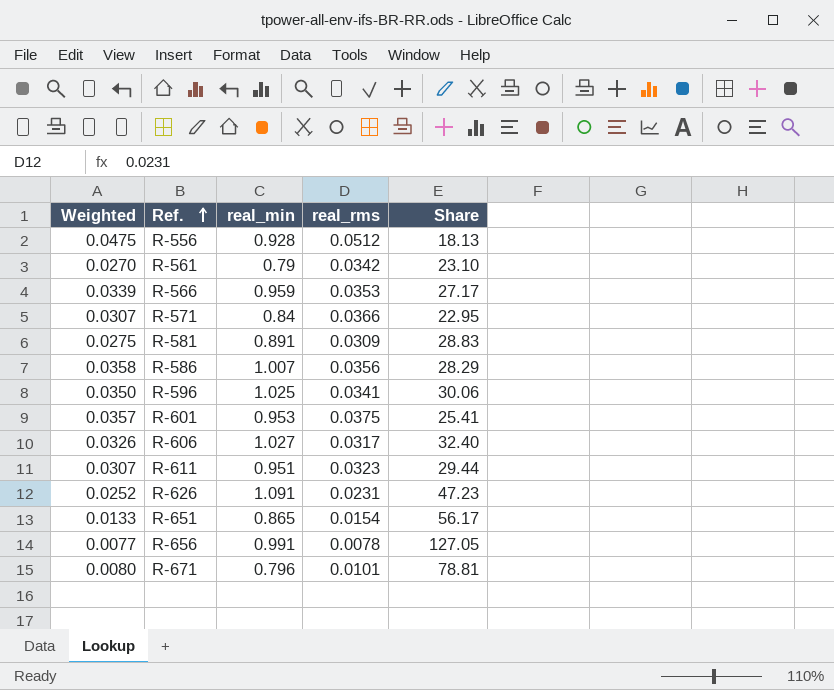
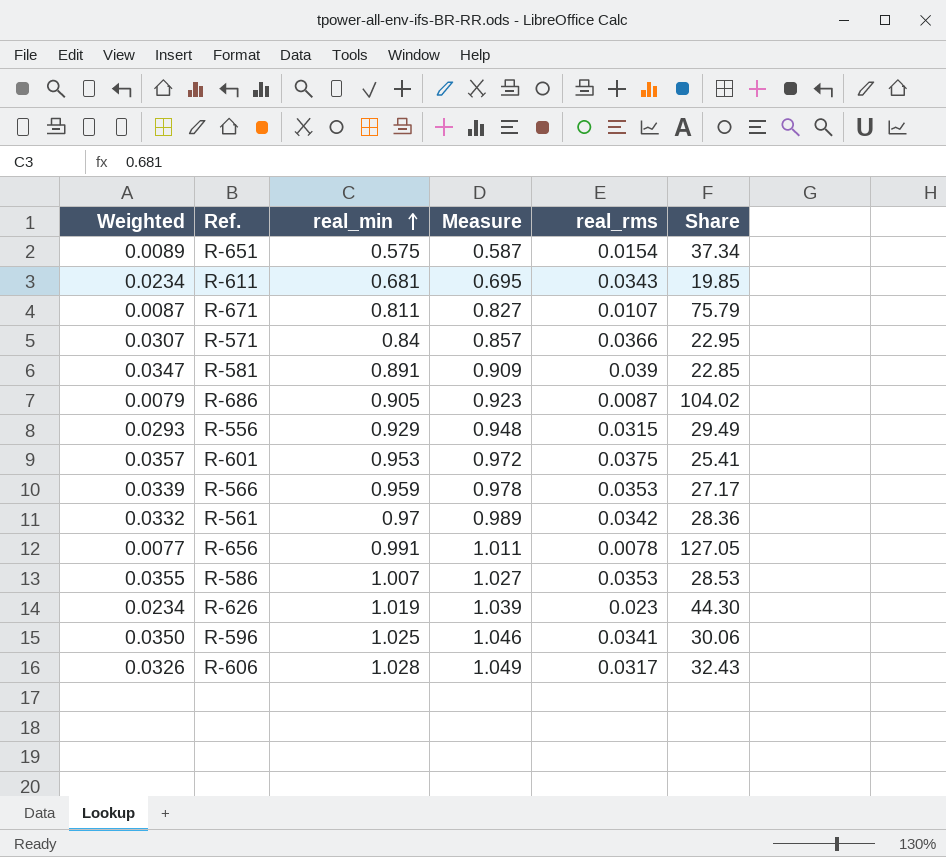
row order: Ref. ascending -> real_min ascending
column Measure | formula: none -> [real_min] * 1.02
R-651 | Weighted: 0.0133 -> 0.0089
R-651 | real_min: 0.865 -> 0.575
R-651 | Share: 56.17 -> 37.34
R-611 | Weighted: 0.0307 -> 0.0234
R-611 | real_min: 0.951 -> 0.681
R-611 | real_rms: 0.0323 -> 0.0343
R-611 | Share: 29.44 -> 19.85
R-671 | Weighted: 0.0080 -> 0.0087
R-671 | real_min: 0.796 -> 0.811
R-671 | real_rms: 0.0101 -> 0.0107
R-671 | Share: 78.81 -> 75.79
R-581 | Weighted: 0.0275 -> 0.0347
R-581 | real_rms: 0.0309 -> 0.039
R-581 | Share: 28.83 -> 22.85
row R-686: none -> 0.0079 | 0.905 | 0.923 | 0.0087 | 104.02
R-556 | Weighted: 0.0475 -> 0.0293
R-556 | real_min: 0.928 -> 0.929
R-556 | real_rms: 0.0512 -> 0.0315
R-556 | Share: 18.13 -> 29.49
R-561 | Weighted: 0.0270 -> 0.0332
R-561 | real_min: 0.79 -> 0.97
R-561 | Share: 23.10 -> 28.36
R-586 | Weighted: 0.0358 -> 0.0355
R-586 | real_rms: 0.0356 -> 0.0353
R-586 | Share: 28.29 -> 28.53
R-626 | Weighted: 0.0252 -> 0.0234
R-626 | real_min: 1.091 -> 1.019
R-626 | real_rms: 0.0231 -> 0.023
R-626 | Share: 47.23 -> 44.30
R-606 | real_min: 1.027 -> 1.028
R-606 | Share: 32.40 -> 32.43

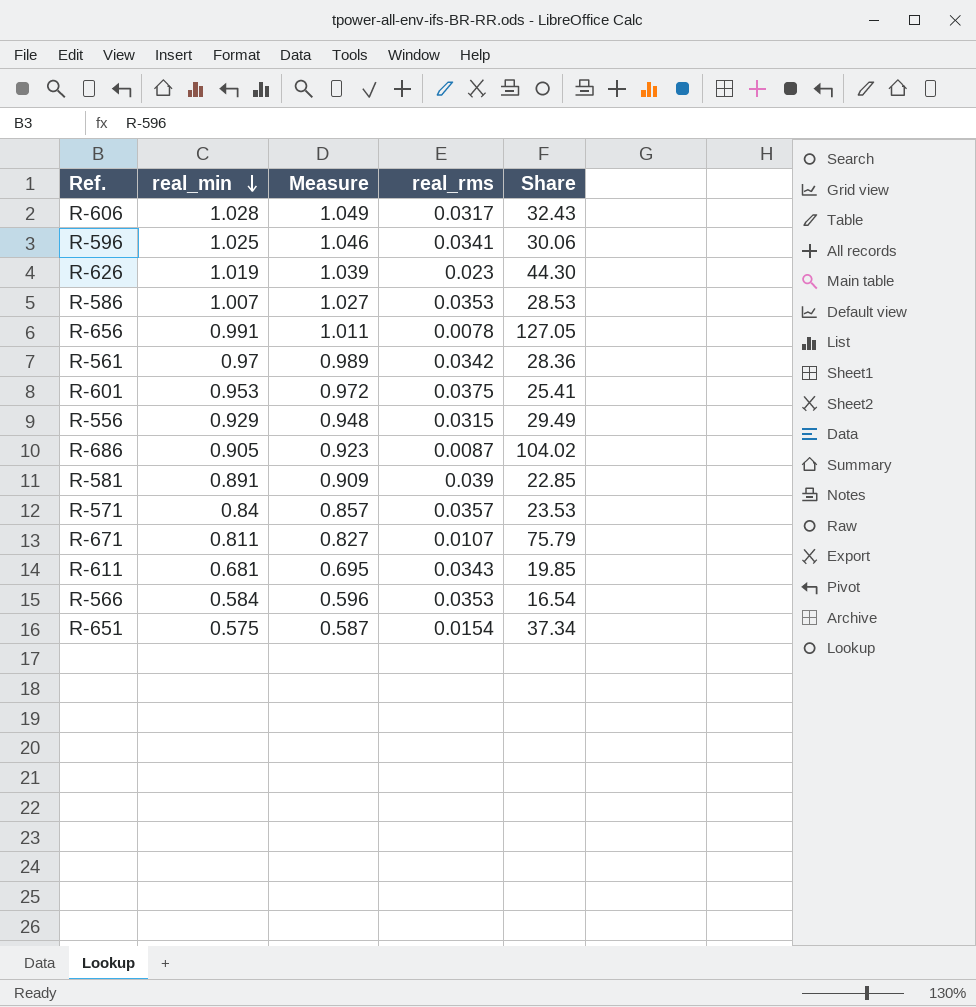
row order: real_min ascending -> real_min descending
column Weighted | formula: [real_min] * [real_rms] -> none
R-571 | real_rms: 0.0366 -> 0.0357
R-571 | Share: 22.95 -> 23.53
R-566 | real_min: 0.959 -> 0.584
R-566 | Measure: 0.978 -> 0.596
R-566 | Share: 27.17 -> 16.54

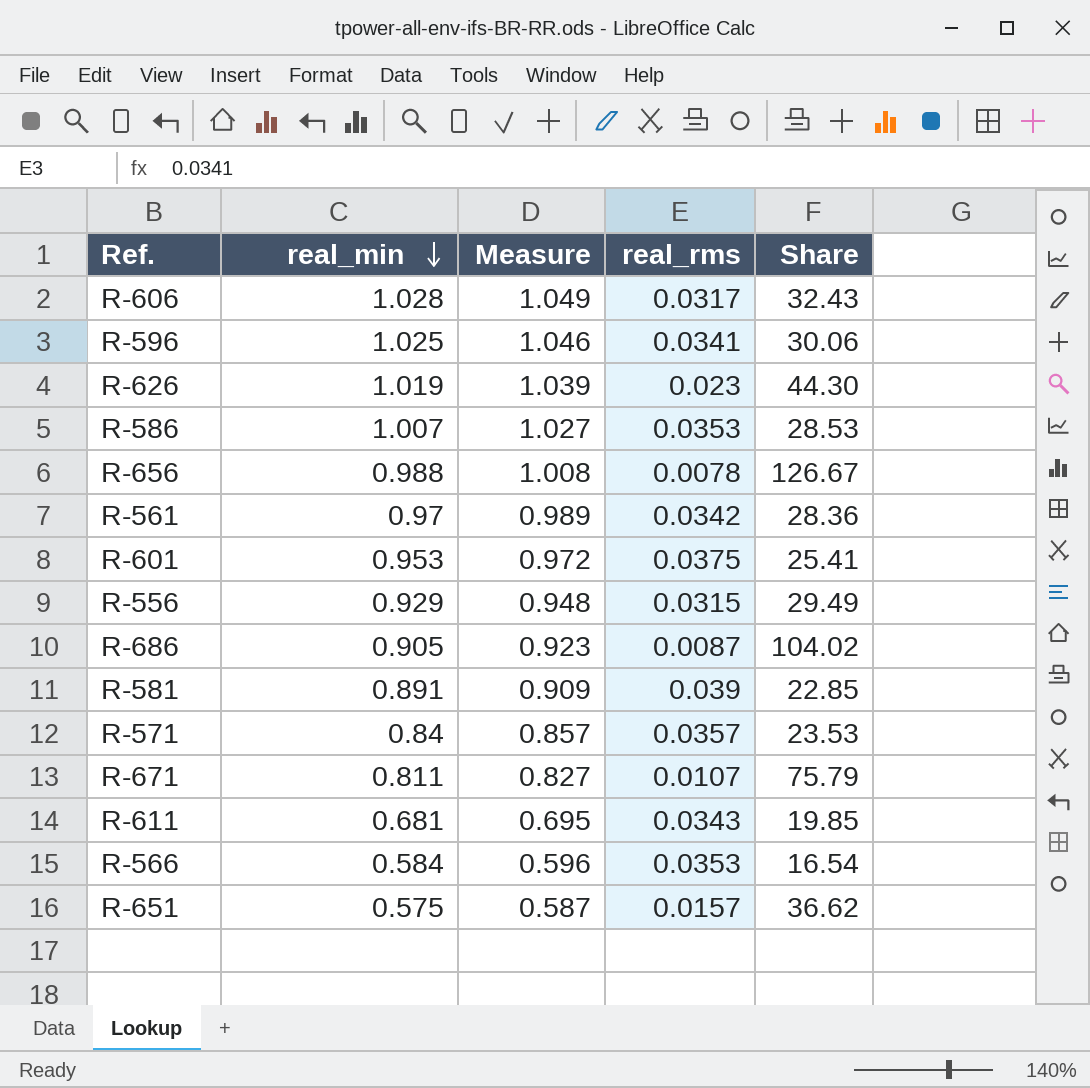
R-656 | real_min: 0.991 -> 0.988
R-656 | Measure: 1.011 -> 1.008
R-656 | Share: 127.05 -> 126.67
R-651 | real_rms: 0.0154 -> 0.0157
R-651 | Share: 37.34 -> 36.62

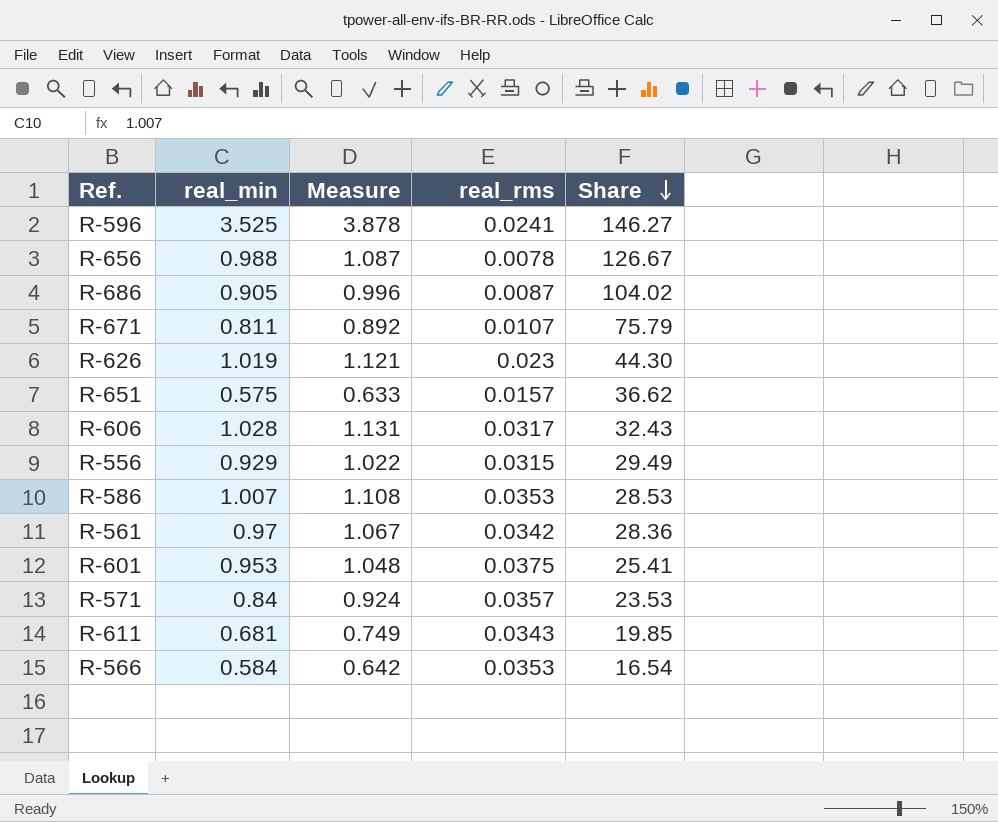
row order: real_min descending -> Share descending
column Measure | formula: [real_min] * 1.02 -> [real_min] * 1.1
row R-581: 0.891 | 0.909 | 0.039 | 22.85 -> none
R-596 | real_min: 1.025 -> 3.525
R-596 | real_rms: 0.0341 -> 0.0241
R-596 | Share: 30.06 -> 146.27

